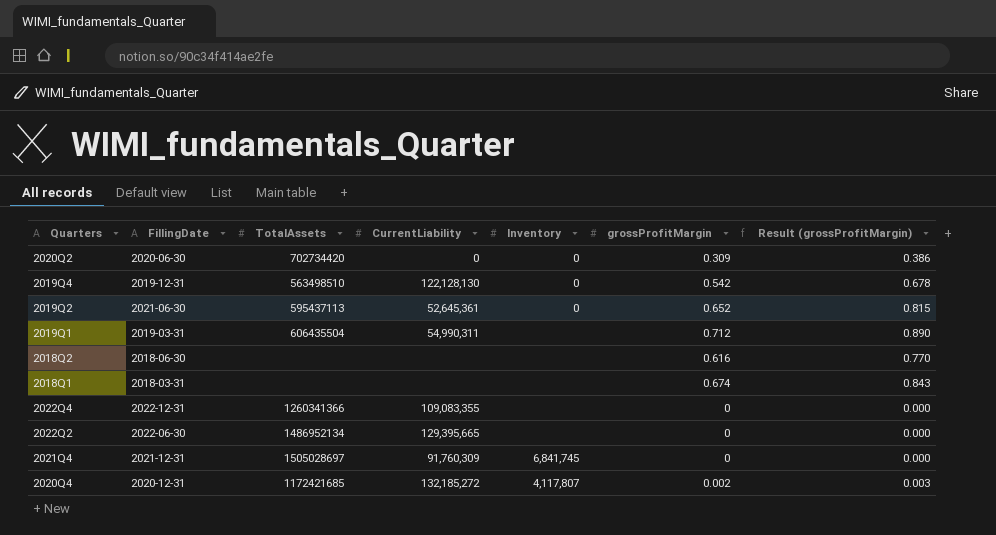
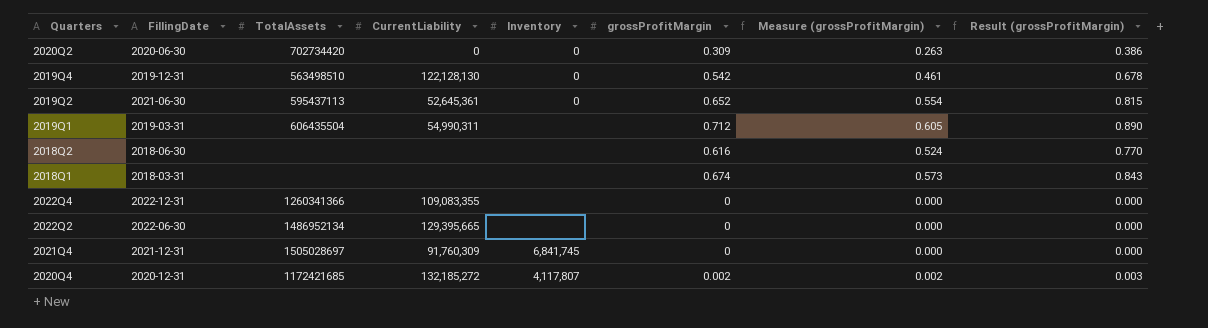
column Measure (grossProfitMargin) | formula: none -> [grossProfitMargin] * 0.85

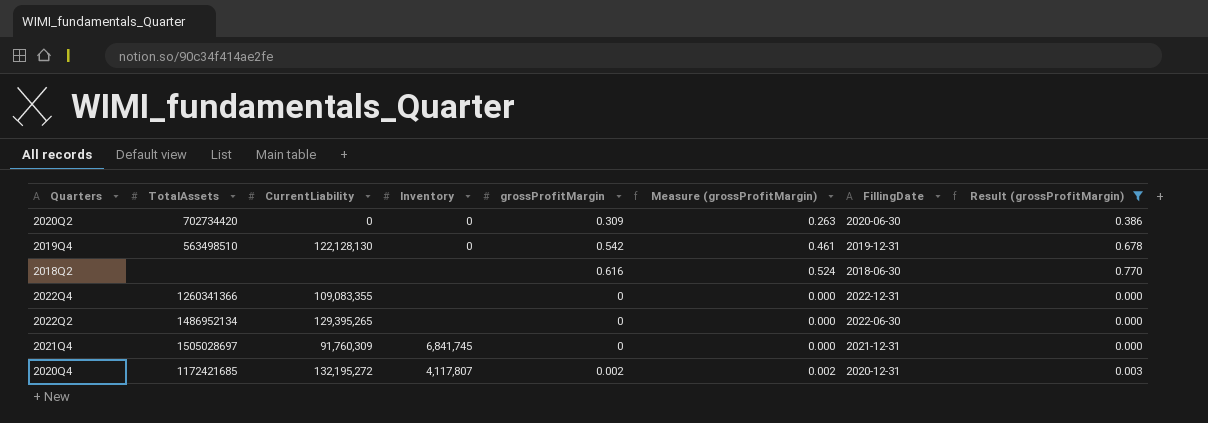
filter: none -> Result (grossProfitMargin) <= 0.770
column FillingDate | position: 2 -> 7
2022Q2 | CurrentLiability: 129,395,665 -> 129,395,265
2020Q4 | CurrentLiability: 132,185,272 -> 132,195,272

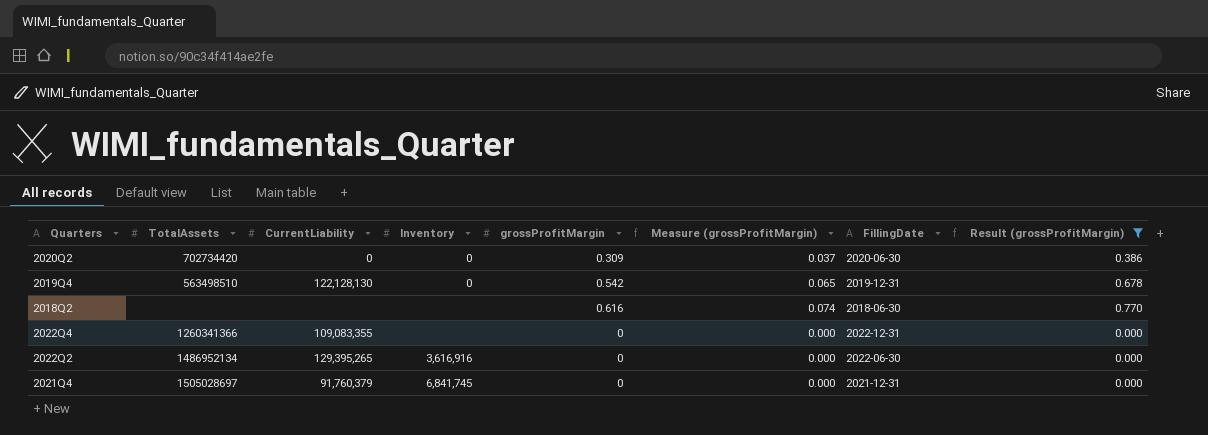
column Measure (grossProfitMargin) | formula: [grossProfitMargin] * 0.85 -> [grossProfitMargin] * 0.12
row 2020Q4: 1172421685 | 132,195,272 | 4,117,807 | 0.002 | 0.002 | 2020-12-31 | 0.003 -> none
2022Q2 | Inventory: none -> 3,616,916
2021Q4 | CurrentLiability: 91,760,309 -> 91,760,379

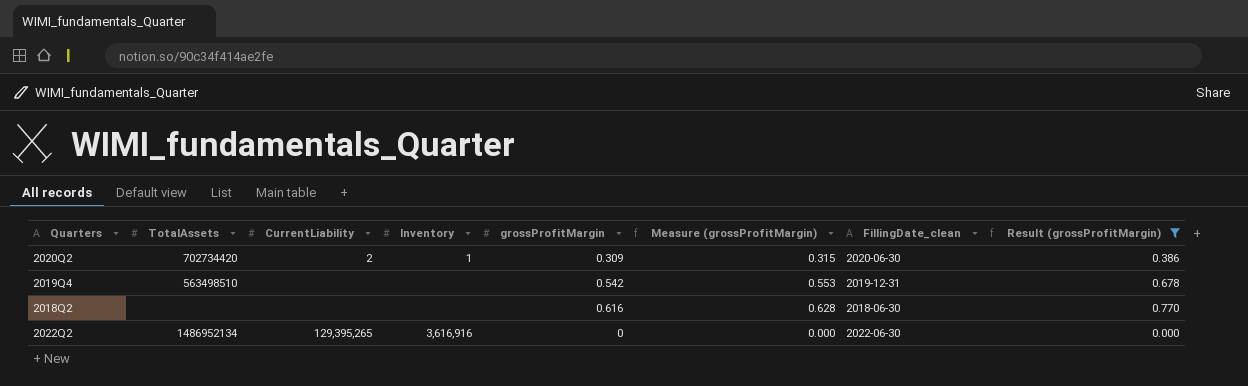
column Measure (grossProfitMargin) | formula: [grossProfitMargin] * 0.12 -> [grossProfitMargin] * 1.02
column name: FillingDate -> FillingDate_clean
row 2022Q4: 1260341366 | 109,083,355 | none | 0 | 0.000 | 2022-12-31 | 0.000 -> none
row 2021Q4: 1505028697 | 91,760,379 | 6,841,745 | 0 | 0.000 | 2021-12-31 | 0.000 -> none
2020Q2 | CurrentLiability: 0 -> 2
2020Q2 | Inventory: 0 -> 1
2019Q4 | CurrentLiability: 122,128,130 -> none
2019Q4 | Inventory: 0 -> none

